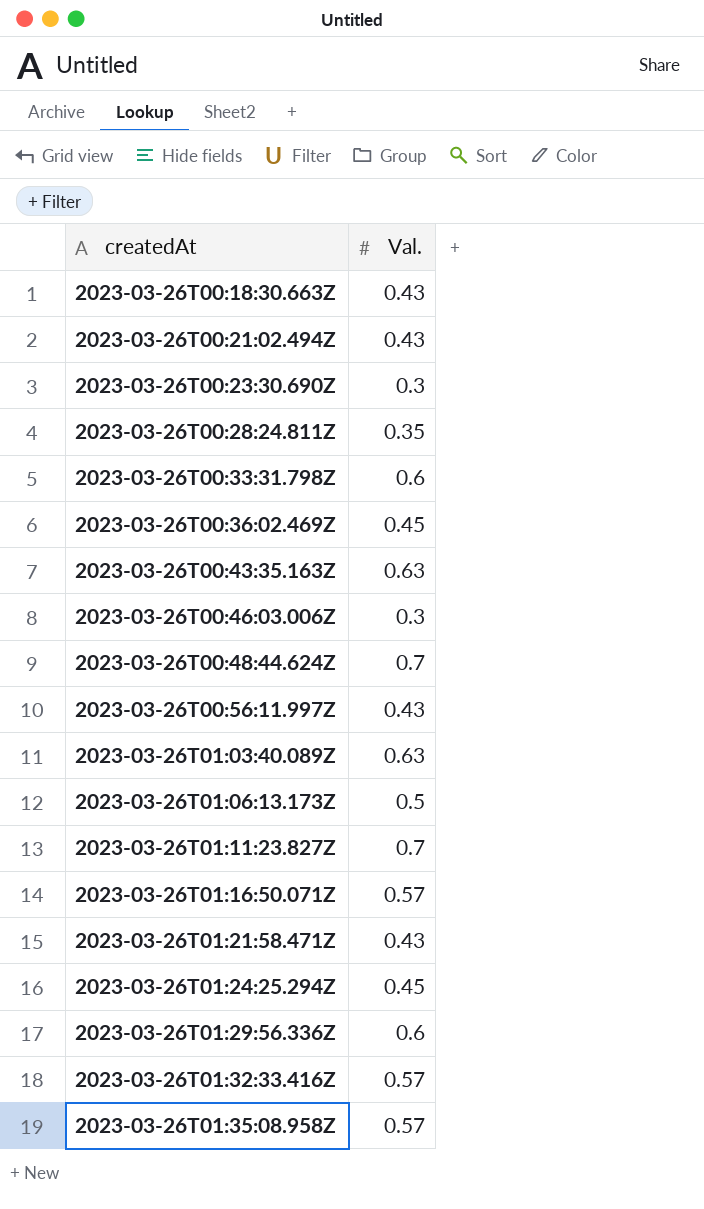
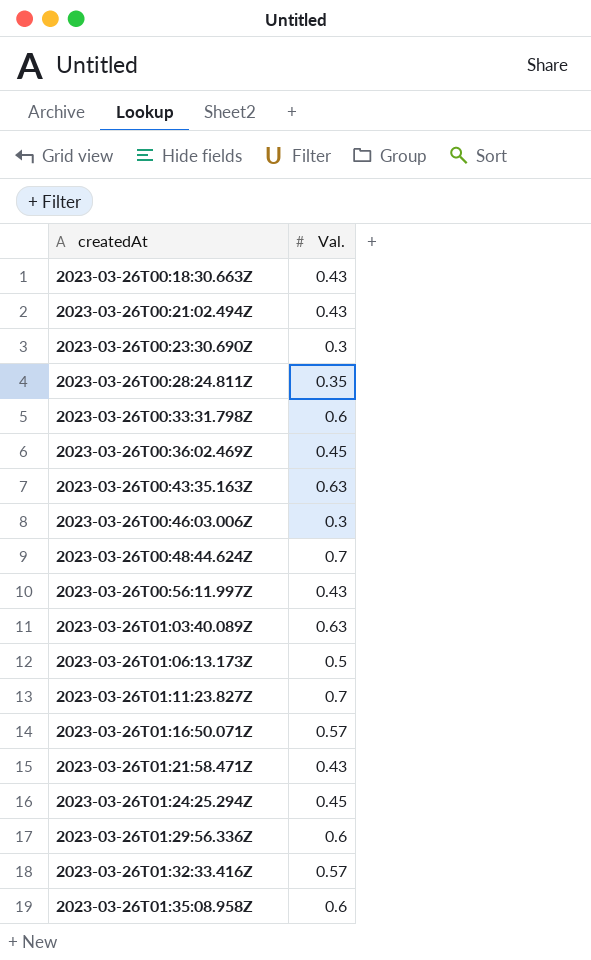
2023-03-26T01:35:08.958Z | Val.: 0.57 -> 0.6

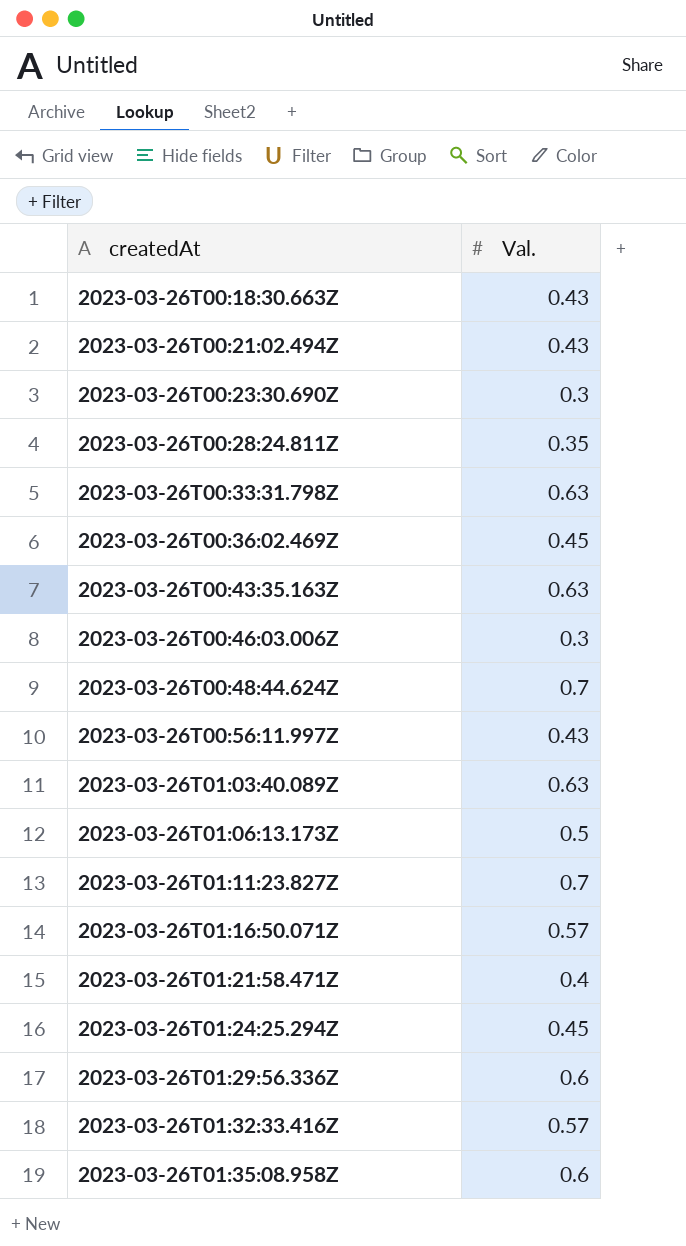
2023-03-26T00:33:31.798Z | Val.: 0.6 -> 0.63
2023-03-26T01:21:58.471Z | Val.: 0.43 -> 0.4

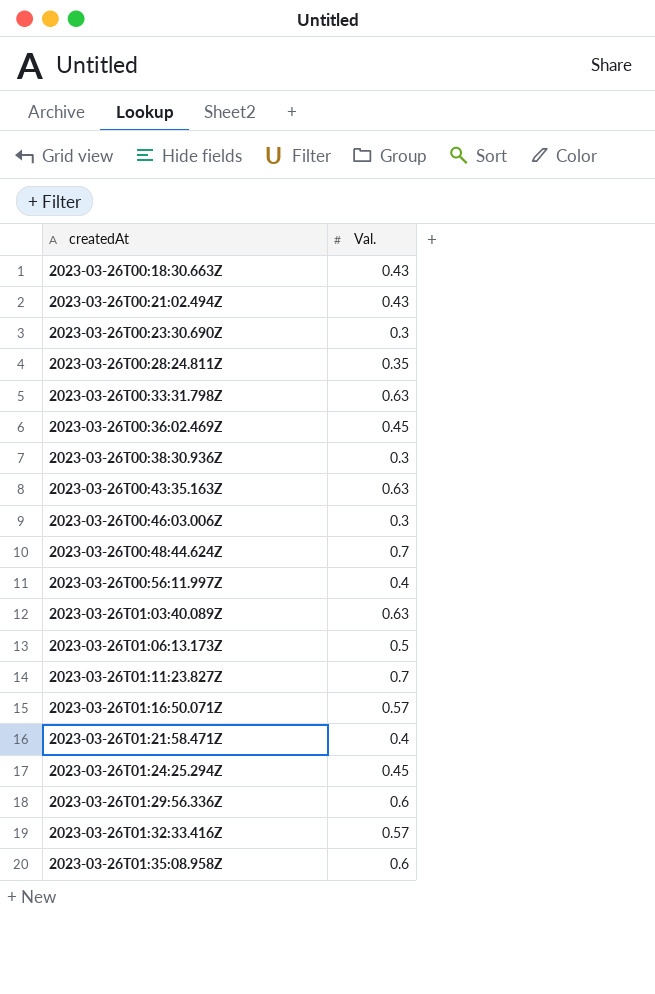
row 2023-03-26T00:38:30.936Z: none -> 0.3
2023-03-26T00:56:11.997Z | Val.: 0.43 -> 0.4

